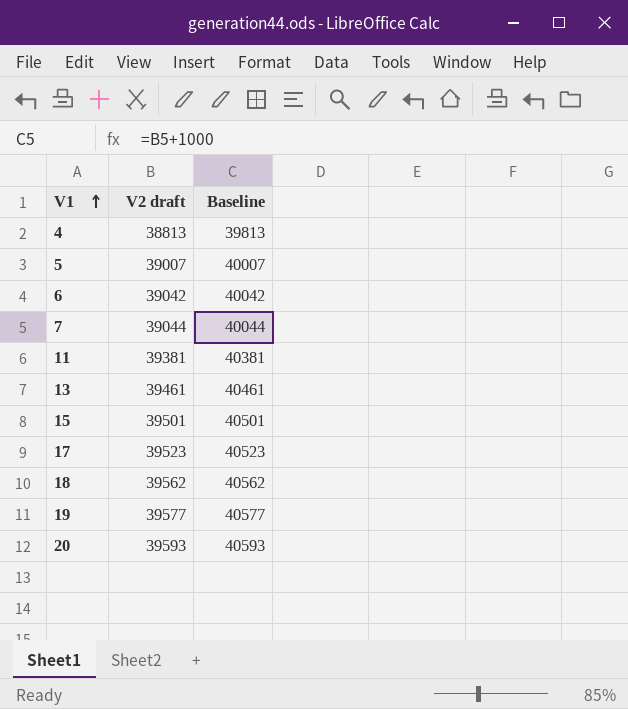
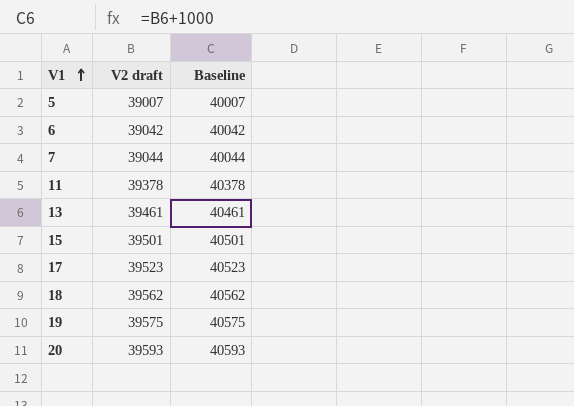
row 4: 38813 | 39813 -> none
11 | V2 draft: 39381 -> 39378
11 | Baseline: 40381 -> 40378
19 | V2 draft: 39577 -> 39575
19 | Baseline: 40577 -> 40575

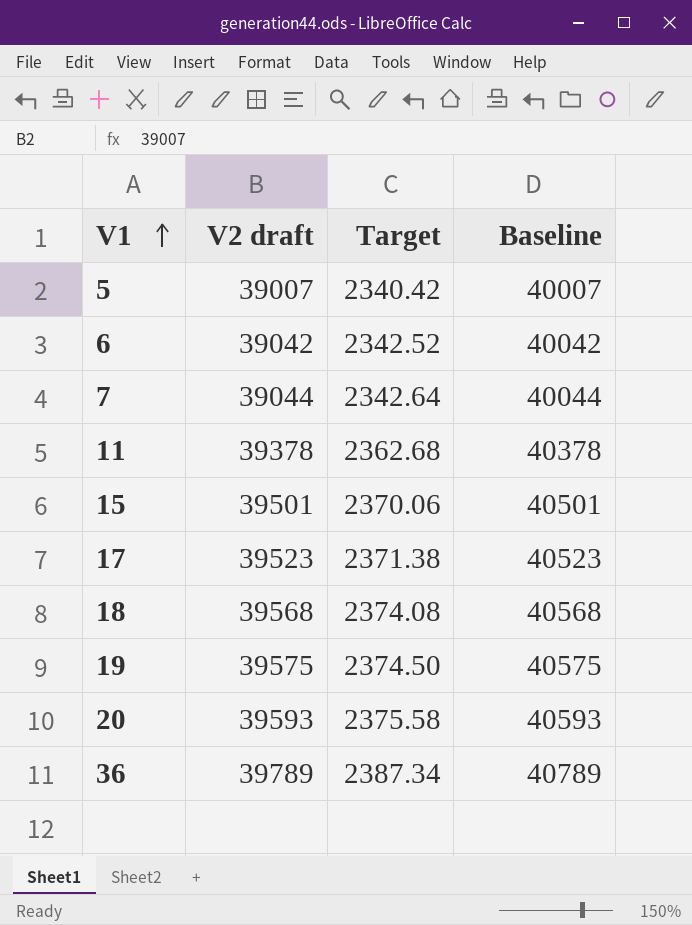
column Target | formula: none -> [V2 draft] * 0.06
row 13: 39461 | 40461 -> none
18 | V2 draft: 39562 -> 39568
18 | Baseline: 40562 -> 40568
row 36: none -> 39789 | 2387.34 | 40789

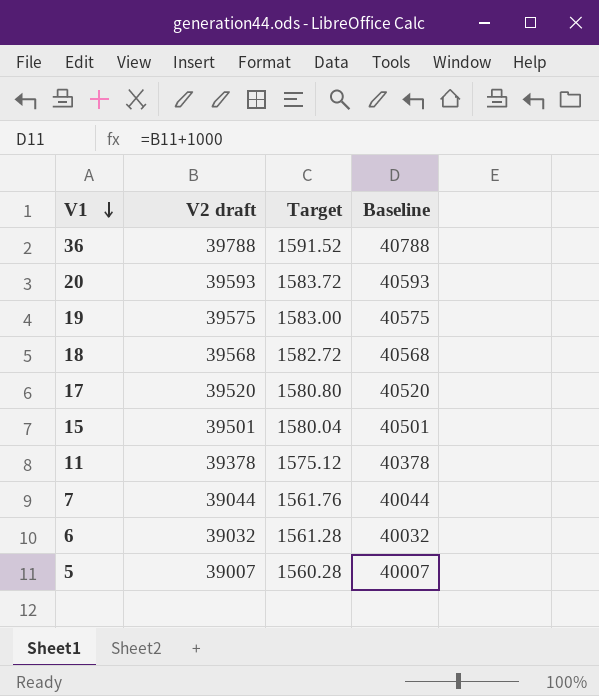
row order: V1 ascending -> V1 descending
column Target | formula: [V2 draft] * 0.06 -> [V2 draft] * 0.04
36 | V2 draft: 39789 -> 39788
36 | Baseline: 40789 -> 40788
17 | V2 draft: 39523 -> 39520
17 | Baseline: 40523 -> 40520
6 | V2 draft: 39042 -> 39032
6 | Baseline: 40042 -> 40032

